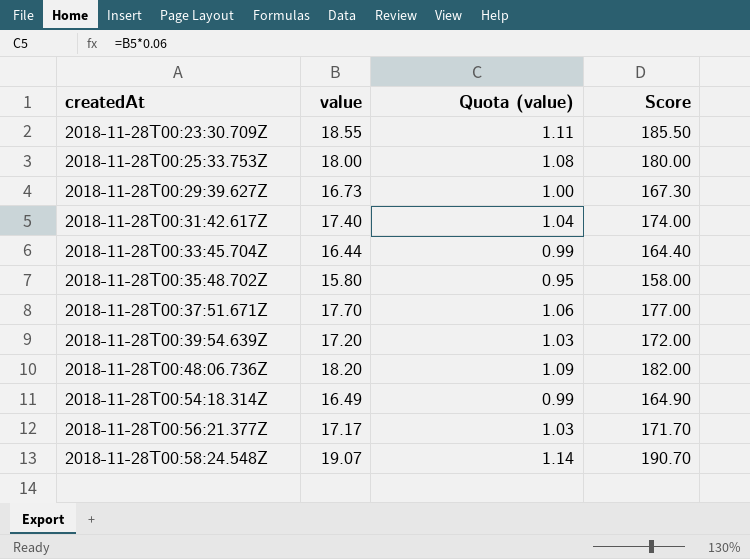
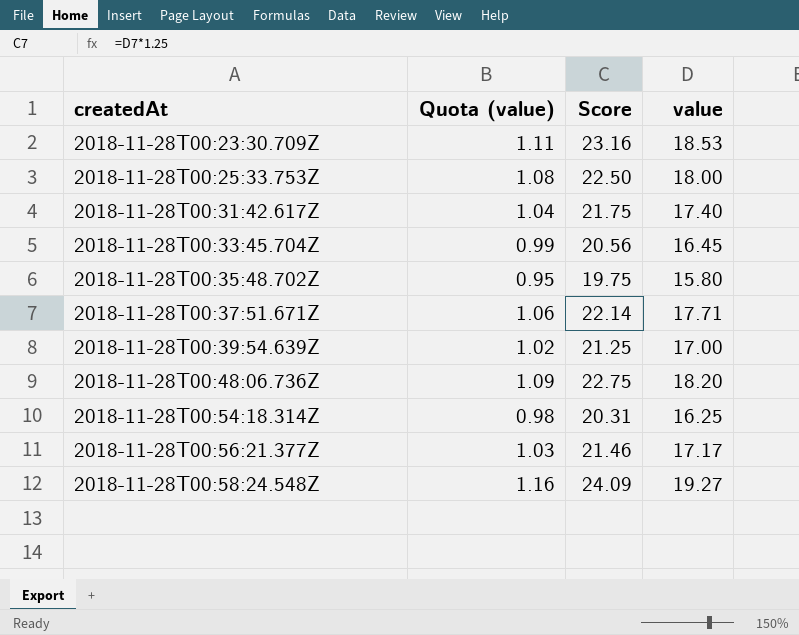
column Score | formula: [value] * 10 -> [value] * 1.25
column value | position: 2 -> 4
row 2018-11-28T00:29:39.627Z: 16.73 | 1.00 | 167.30 -> none
2018-11-28T00:23:30.709Z | value: 18.55 -> 18.53
2018-11-28T00:33:45.704Z | value: 16.44 -> 16.45
2018-11-28T00:37:51.671Z | value: 17.70 -> 17.71
2018-11-28T00:39:54.639Z | Quota (value): 1.03 -> 1.02
2018-11-28T00:39:54.639Z | value: 17.20 -> 17.00
2018-11-28T00:54:18.314Z | Quota (value): 0.99 -> 0.98
2018-11-28T00:54:18.314Z | value: 16.49 -> 16.25
2018-11-28T00:58:24.548Z | Quota (value): 1.14 -> 1.16
2018-11-28T00:58:24.548Z | value: 19.07 -> 19.27

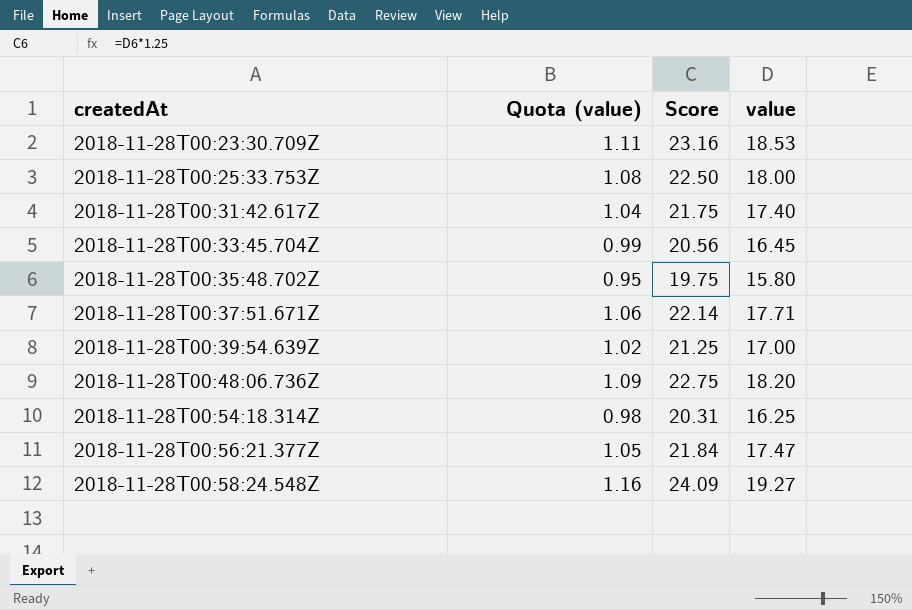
2018-11-28T00:56:21.377Z | Quota (value): 1.03 -> 1.05
2018-11-28T00:56:21.377Z | Score: 21.46 -> 21.84
2018-11-28T00:56:21.377Z | value: 17.17 -> 17.47

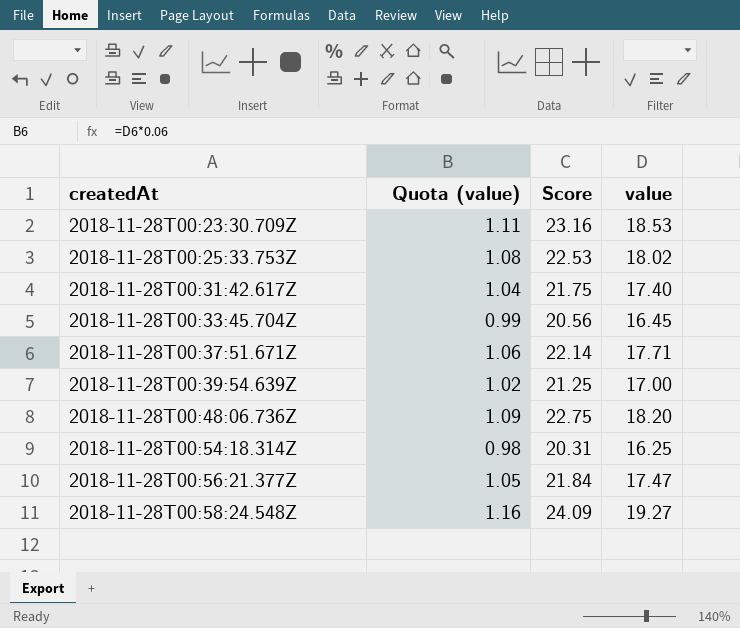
row 2018-11-28T00:35:48.702Z: 0.95 | 19.75 | 15.80 -> none
2018-11-28T00:25:33.753Z | Score: 22.50 -> 22.53
2018-11-28T00:25:33.753Z | value: 18.00 -> 18.02

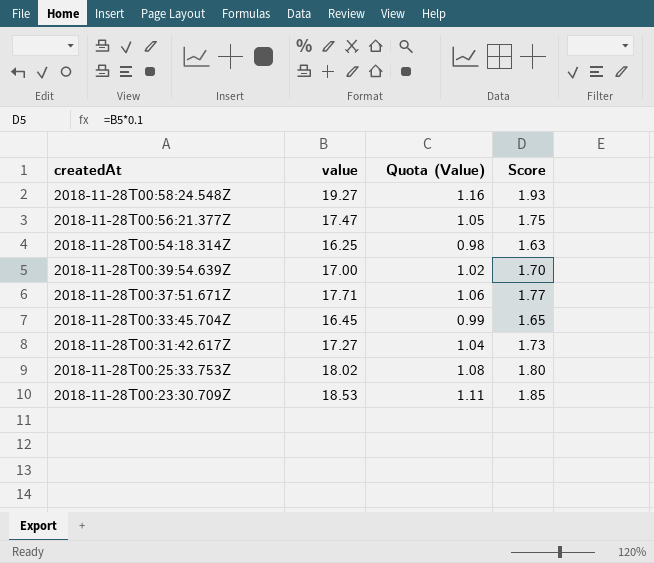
row order: createdAt ascending -> createdAt descending
column value | position: 4 -> 2
column name: Quota (value) -> Quota (Value)
column Score | formula: [value] * 1.25 -> [value] * 0.1
row 2018-11-28T00:48:06.736Z: 1.09 | 22.75 | 18.20 -> none
2018-11-28T00:31:42.617Z | value: 17.40 -> 17.27

